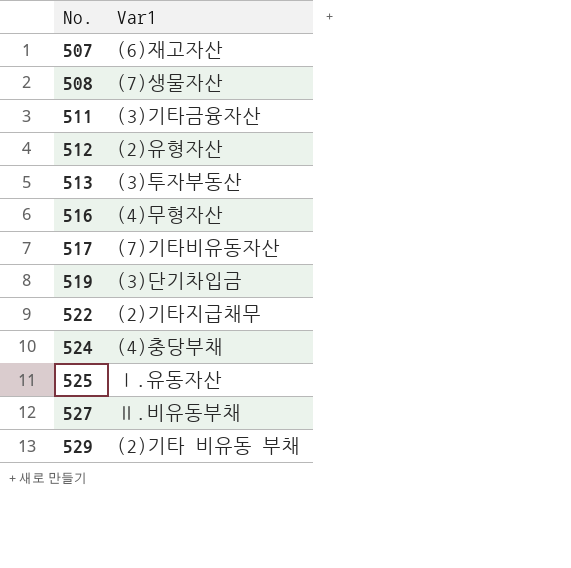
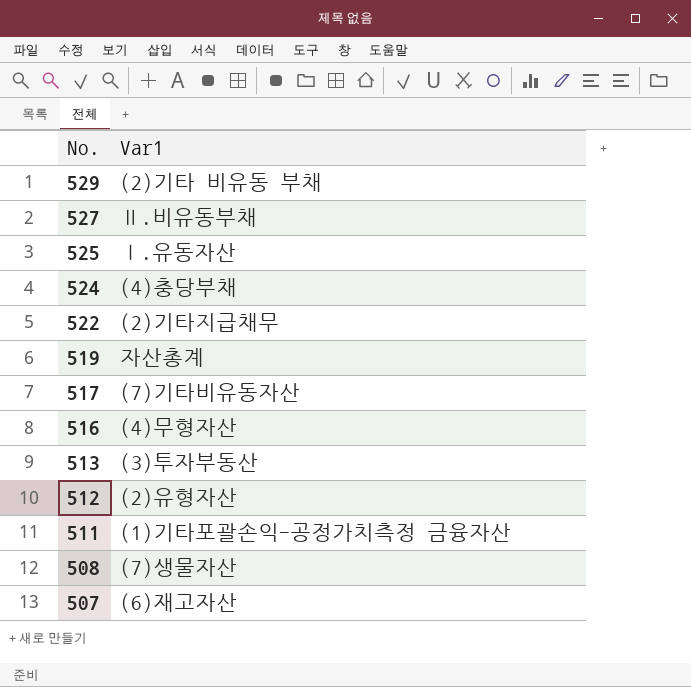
row order: No. ascending -> No. descending
519 | Var1: (3)단기차입금 -> 자산총계
511 | Var1: (3)기타금융자산 -> (1)기타포괄손익-공정가치측정 금융자산

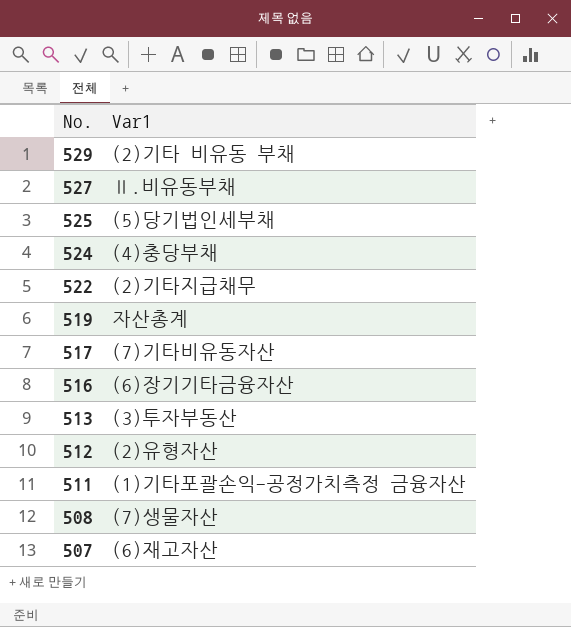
525 | Var1: Ⅰ.유동자산 -> (5)당기법인세부채
516 | Var1: (4)무형자산 -> (6)장기기타금융자산

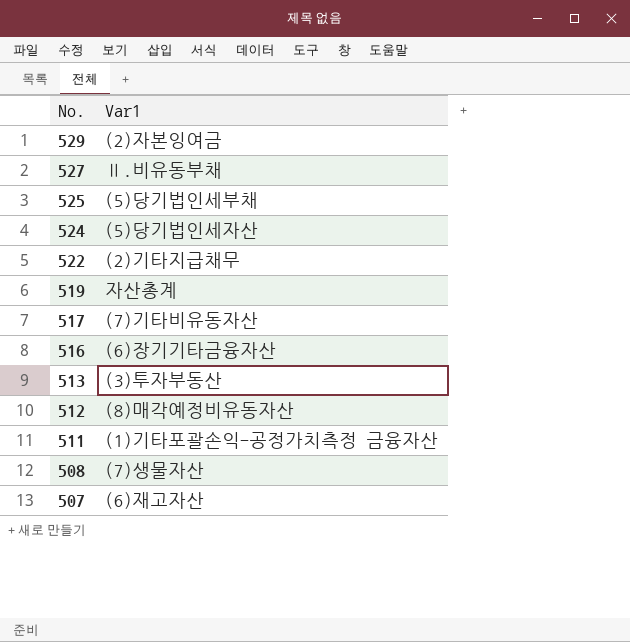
529 | Var1: (2)기타 비유동 부채 -> (2)자본잉여금
524 | Var1: (4)충당부채 -> (5)당기법인세자산
512 | Var1: (2)유형자산 -> (8)매각예정비유동자산

